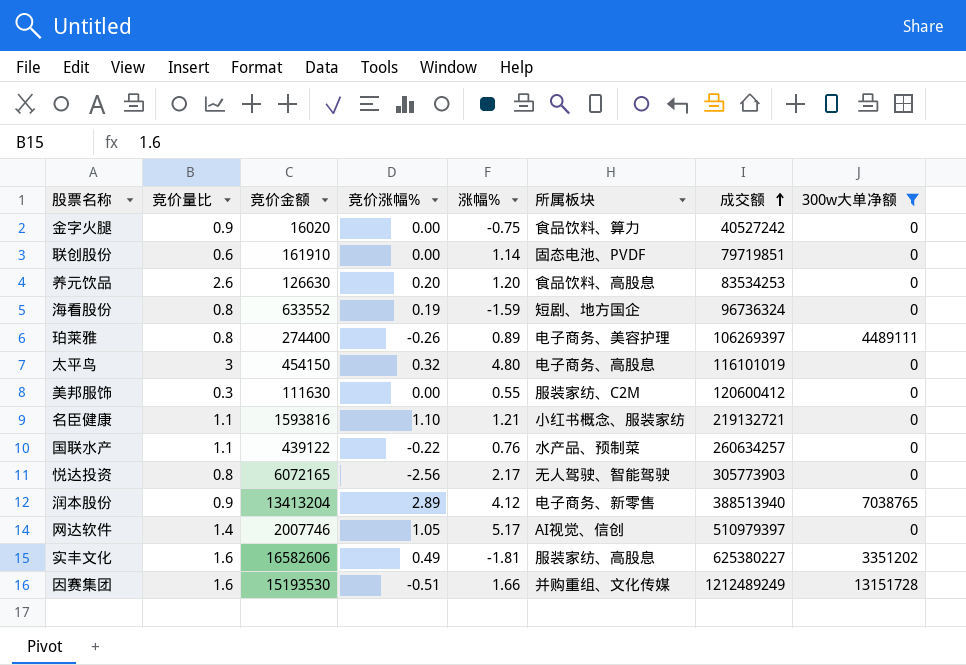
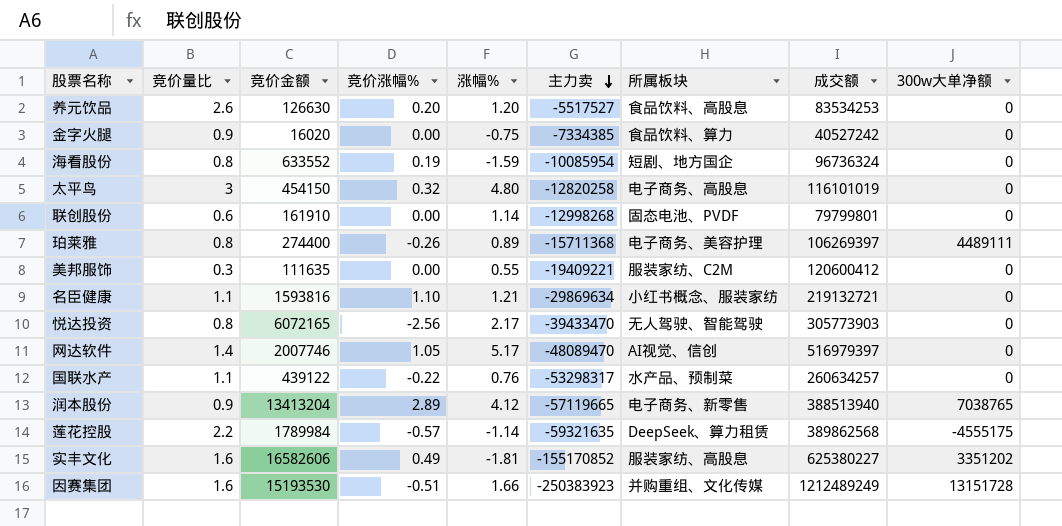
filter: 300w大单净额 != -4555175 -> none
row order: 成交额 ascending -> 主力卖 descending
column 主力卖 | position: none -> 6
联创股份 | 成交额: 79719851 -> 79799801
美邦服饰 | 竞价金额: 111630 -> 111635
网达软件 | 成交额: 510979397 -> 516979397

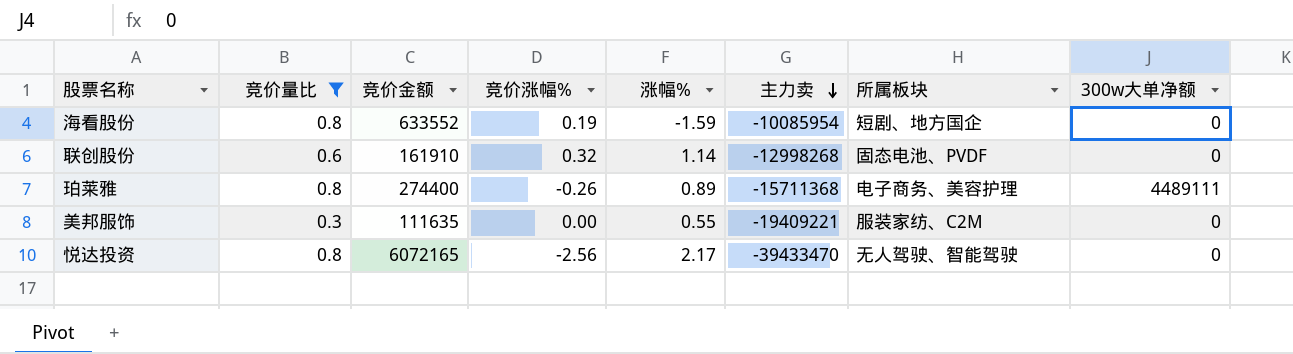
filter: none -> 竞价量比 <= 0.8
column 成交额 | position: 8 -> none
联创股份 | 竞价涨幅%: 0.00 -> 0.32

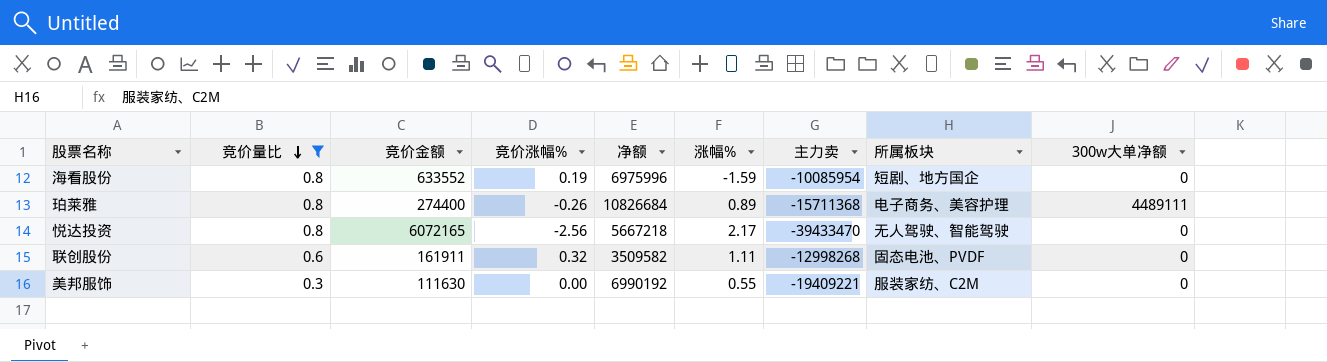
row order: 主力卖 descending -> 竞价量比 descending
column 净额 | position: none -> 5
联创股份 | 竞价金额: 161910 -> 161911
联创股份 | 涨幅%: 1.14 -> 1.11
美邦服饰 | 竞价金额: 111635 -> 111630

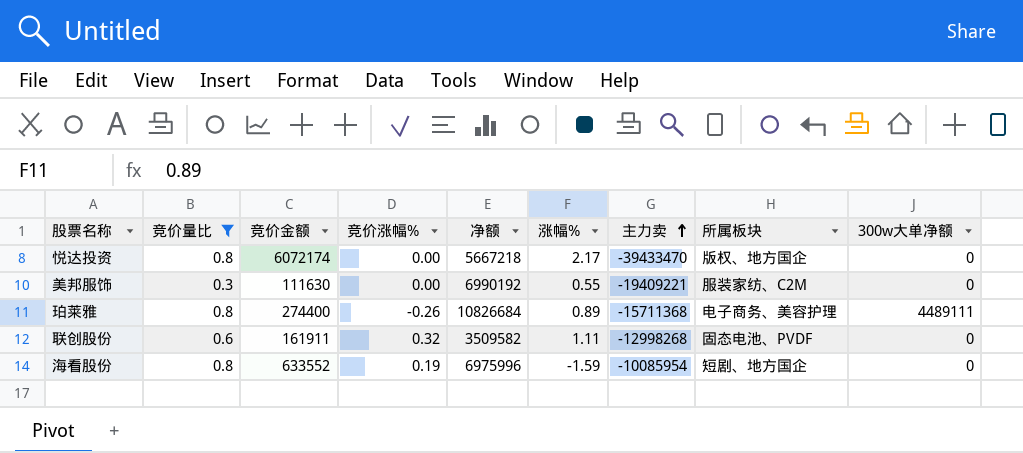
row order: 竞价量比 descending -> 主力卖 ascending
悦达投资 | 竞价金额: 6072165 -> 6072174
悦达投资 | 竞价涨幅%: -2.56 -> 0.00
悦达投资 | 所属板块: 无人驾驶、智能驾驶 -> 版权、地方国企

